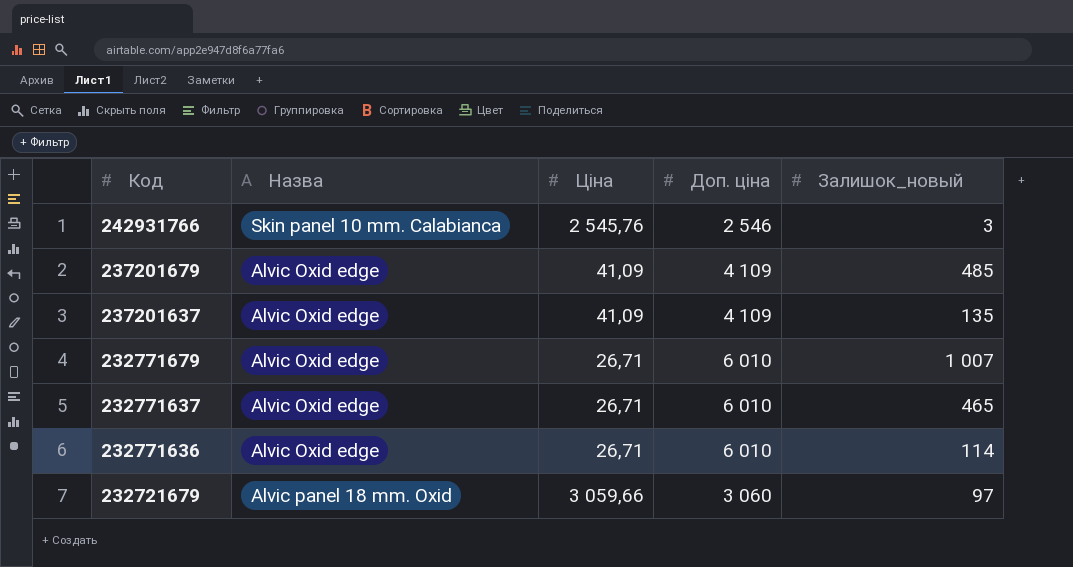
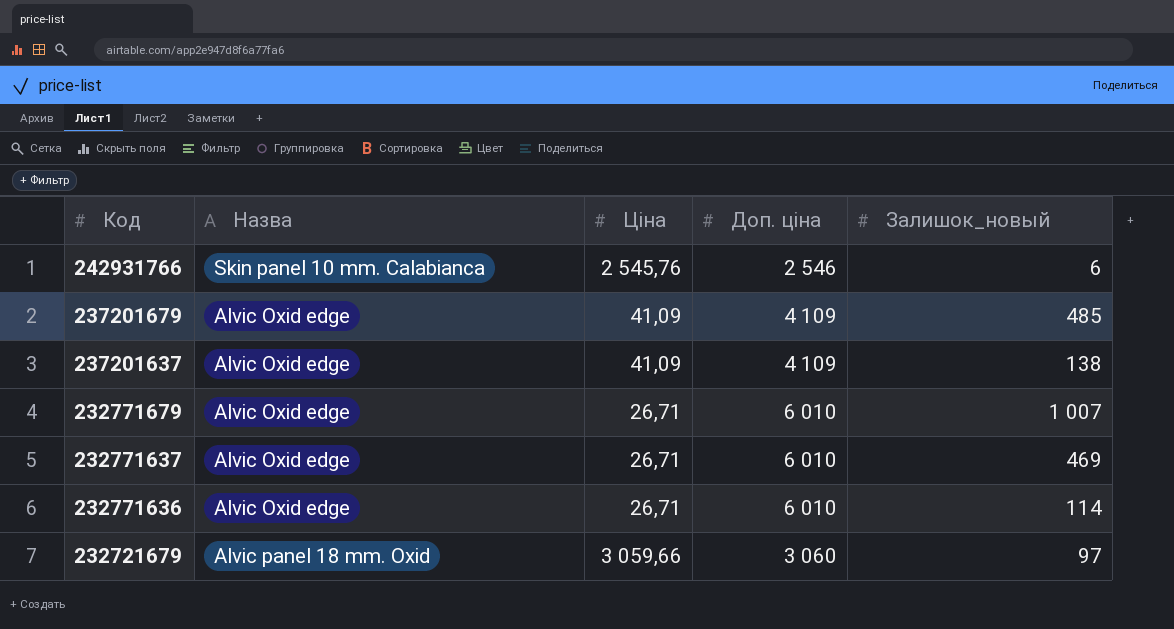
242931766 | Залишок_новый: 3 -> 6
237201637 | Залишок_новый: 135 -> 138
232771637 | Залишок_новый: 465 -> 469

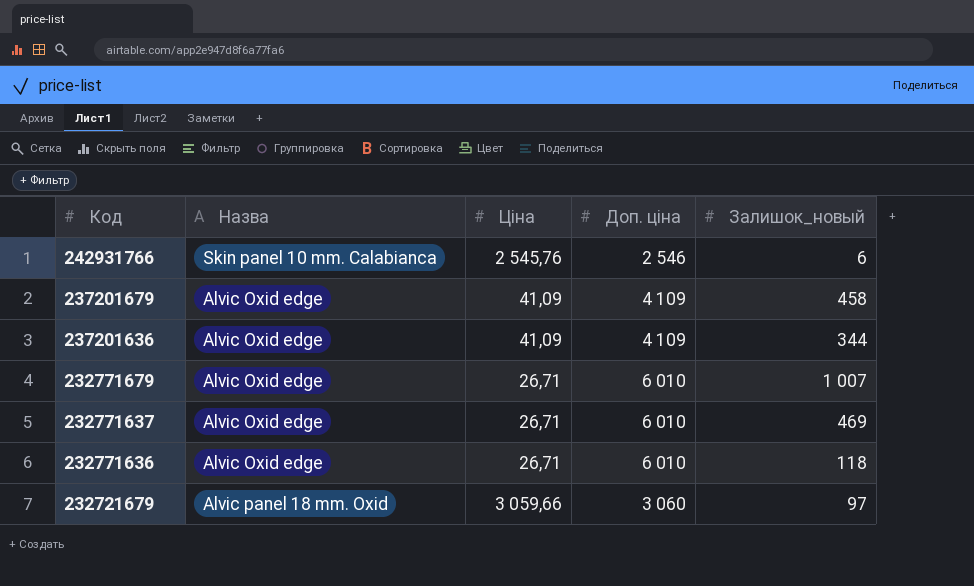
row 237201637: Alvic Oxid edge | 41,09 | 4 109 | 138 -> none
237201679 | Залишок_новый: 485 -> 458
row 237201636: none -> Alvic Oxid edge | 41,09 | 4 109 | 344
232771636 | Залишок_новый: 114 -> 118

